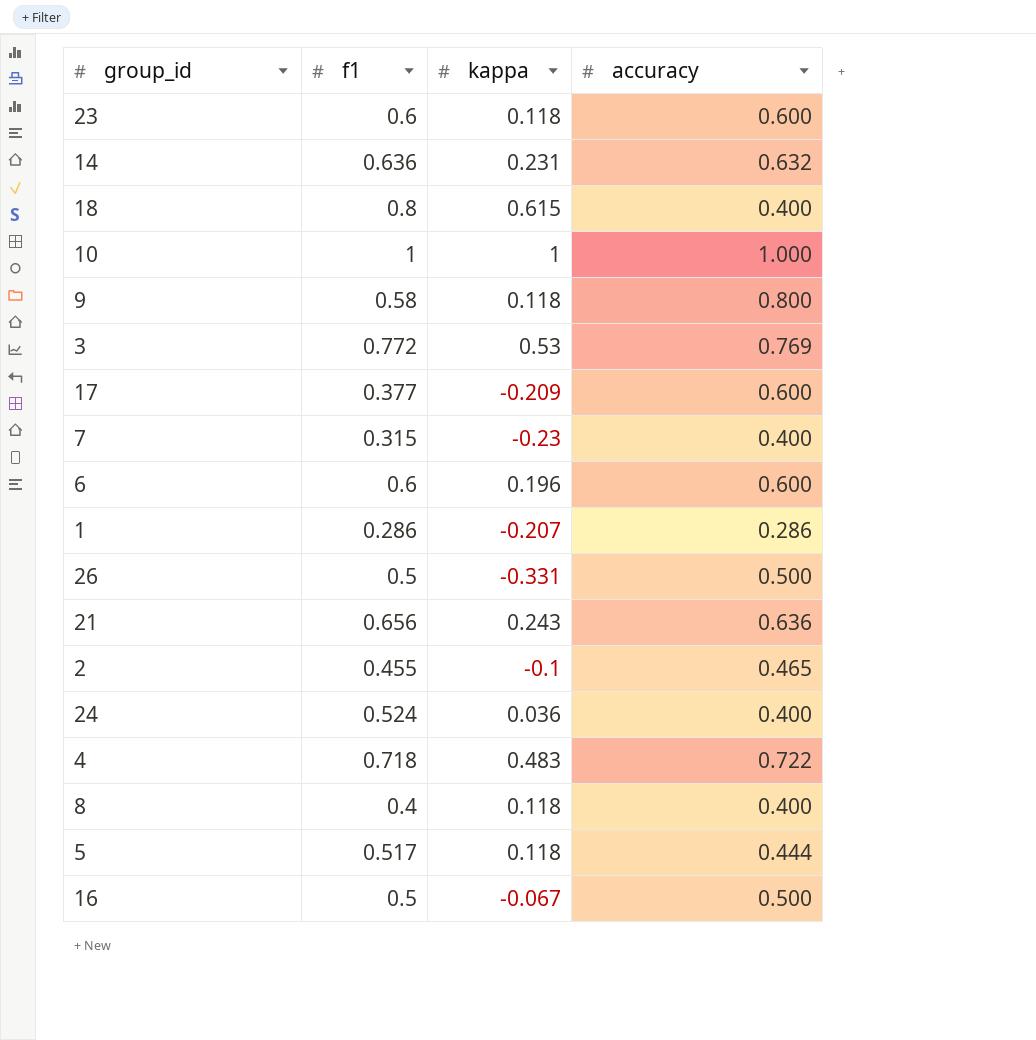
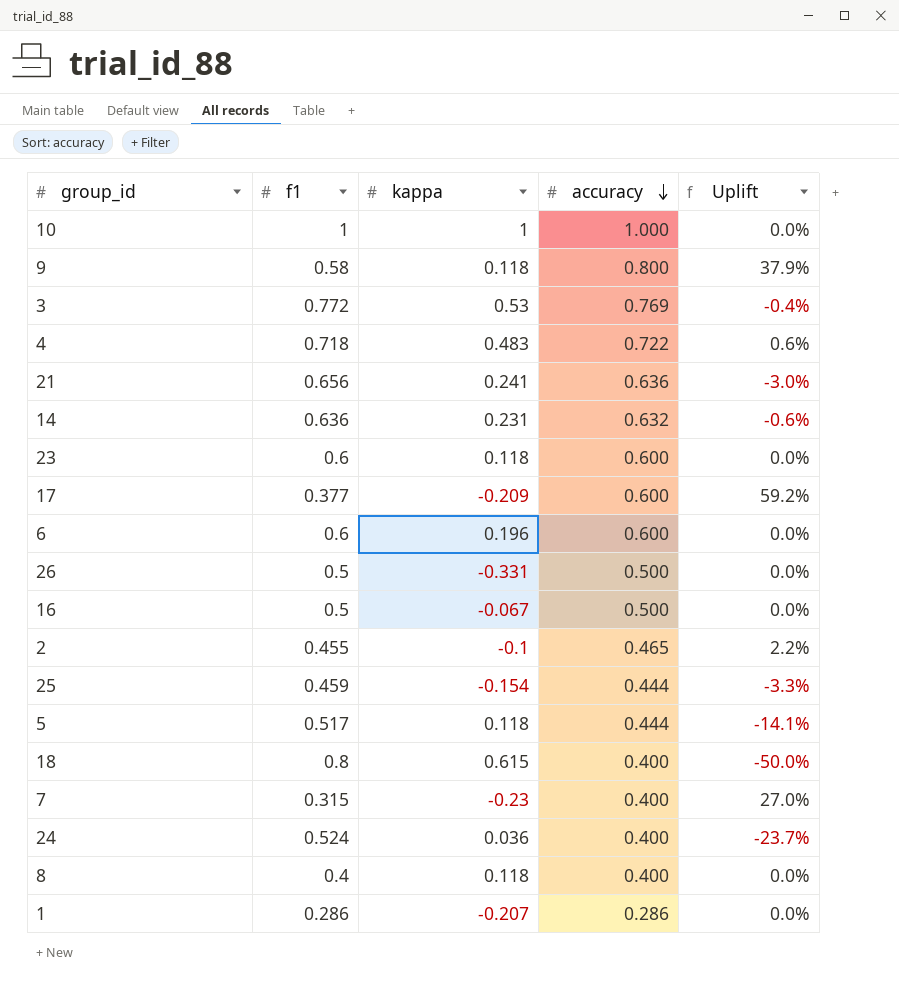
row order: none -> accuracy descending
column Uplift | formula: none -> ([accuracy] - [f1]) / [f1]
21 | kappa: 0.243 -> 0.241
row 25: none -> 0.459 | -0.154 | 0.444 | -3.3%

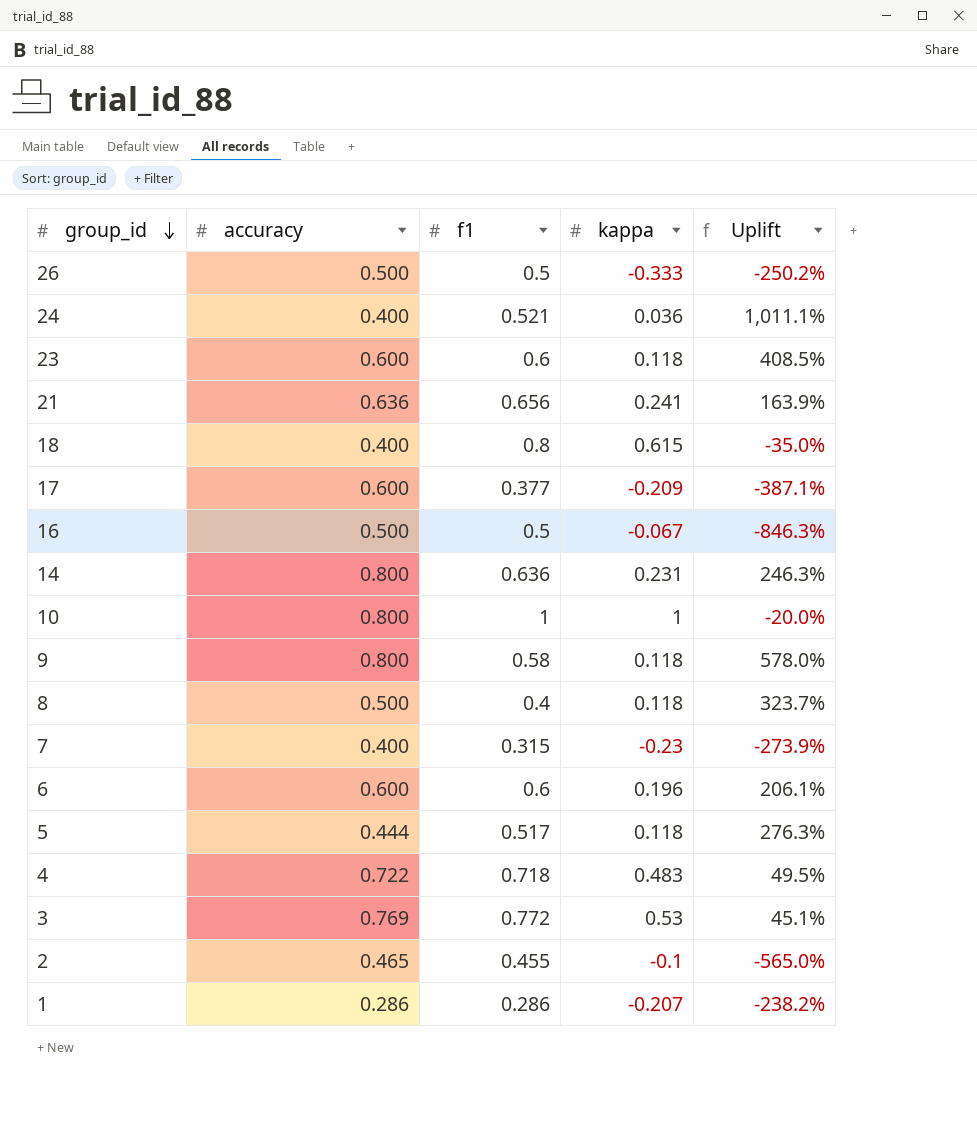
row order: accuracy descending -> group_id descending
column accuracy | position: 4 -> 2
column Uplift | formula: ([accuracy] - [f1]) / [f1] -> ([accuracy] - [kappa]) / [kappa]
row 25: 0.459 | -0.154 | 0.444 | -3.3% -> none
26 | kappa: -0.331 -> -0.333
24 | f1: 0.524 -> 0.521
14 | accuracy: 0.632 -> 0.800
10 | accuracy: 1.000 -> 0.800
8 | accuracy: 0.400 -> 0.500

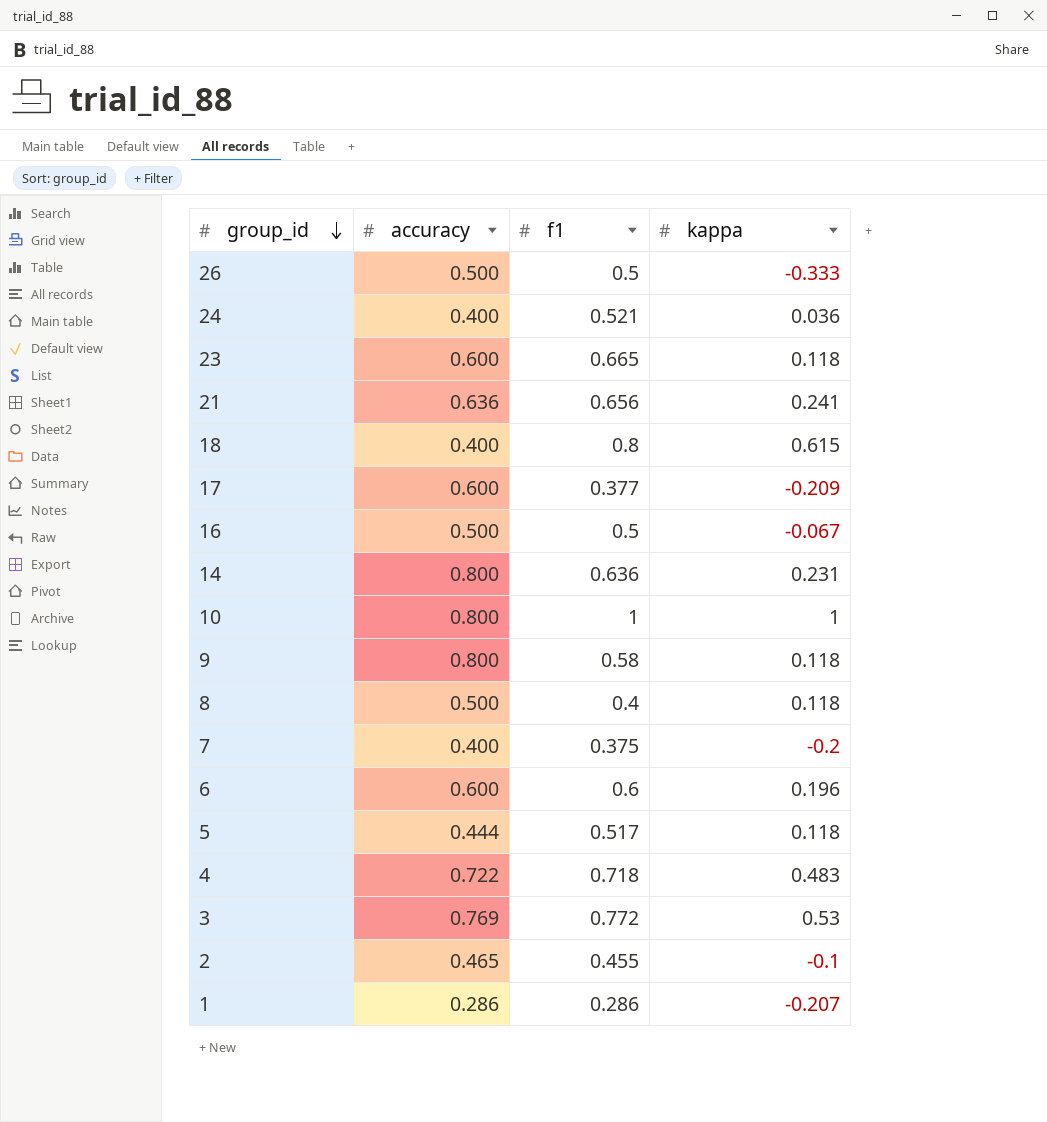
column Uplift | formula: ([accuracy] - [kappa]) / [kappa] -> none
23 | f1: 0.6 -> 0.665
7 | f1: 0.315 -> 0.375
7 | kappa: -0.23 -> -0.2

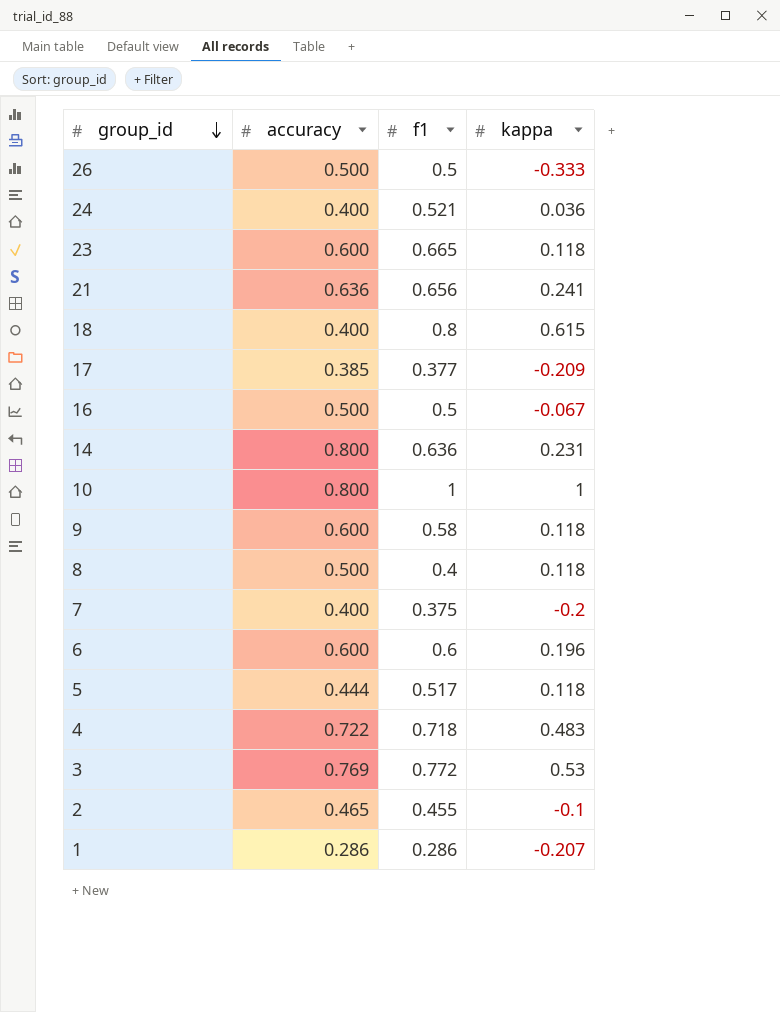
17 | accuracy: 0.600 -> 0.385
9 | accuracy: 0.800 -> 0.600

